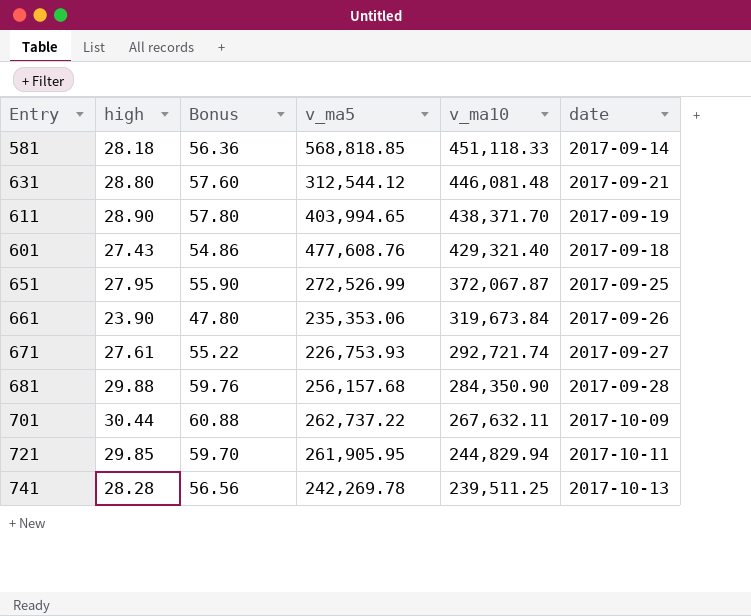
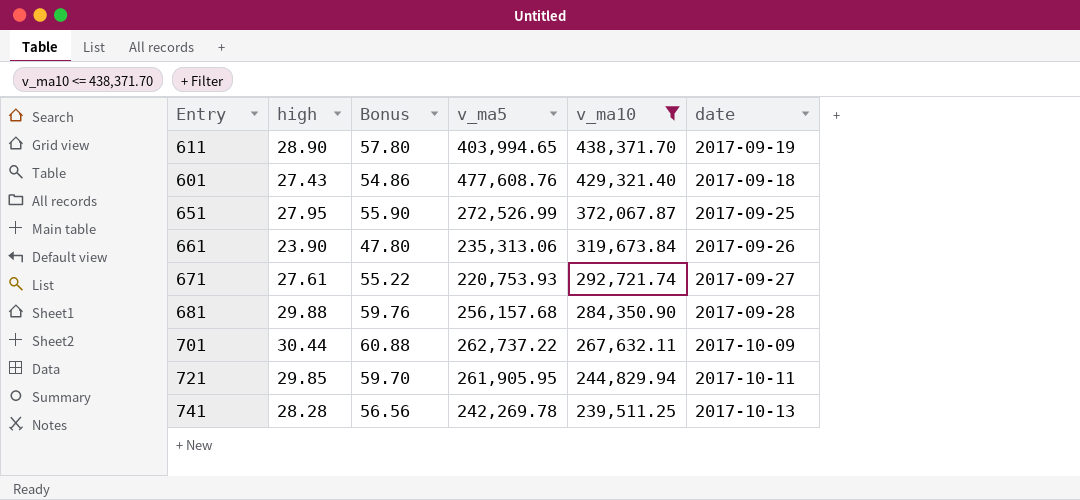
filter: none -> v_ma10 <= 438,371.70
661 | v_ma5: 235,353.06 -> 235,313.06
671 | v_ma5: 226,753.93 -> 220,753.93

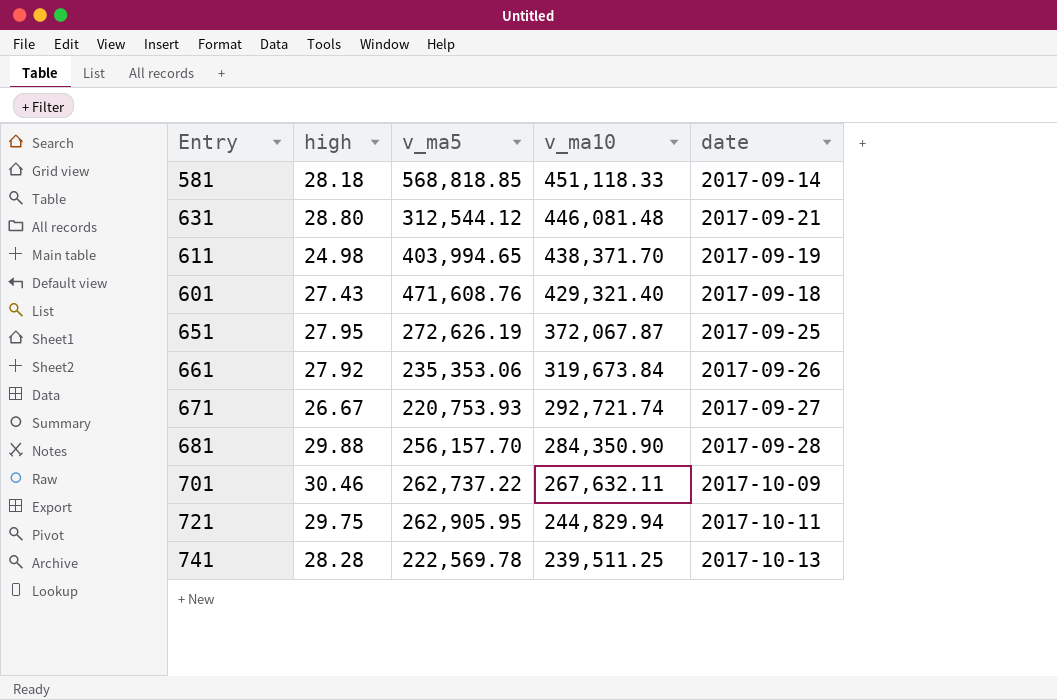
filter: v_ma10 <= 438,371.70 -> none
column Bonus | formula: [high] * 2 -> none
611 | high: 28.90 -> 24.98
601 | v_ma5: 477,608.76 -> 471,608.76
651 | v_ma5: 272,526.99 -> 272,626.19
661 | high: 23.90 -> 27.92
661 | v_ma5: 235,313.06 -> 235,353.06
671 | high: 27.61 -> 26.67
681 | v_ma5: 256,157.68 -> 256,157.70
701 | high: 30.44 -> 30.46
721 | high: 29.85 -> 29.75
721 | v_ma5: 261,905.95 -> 262,905.95
741 | v_ma5: 242,269.78 -> 222,569.78

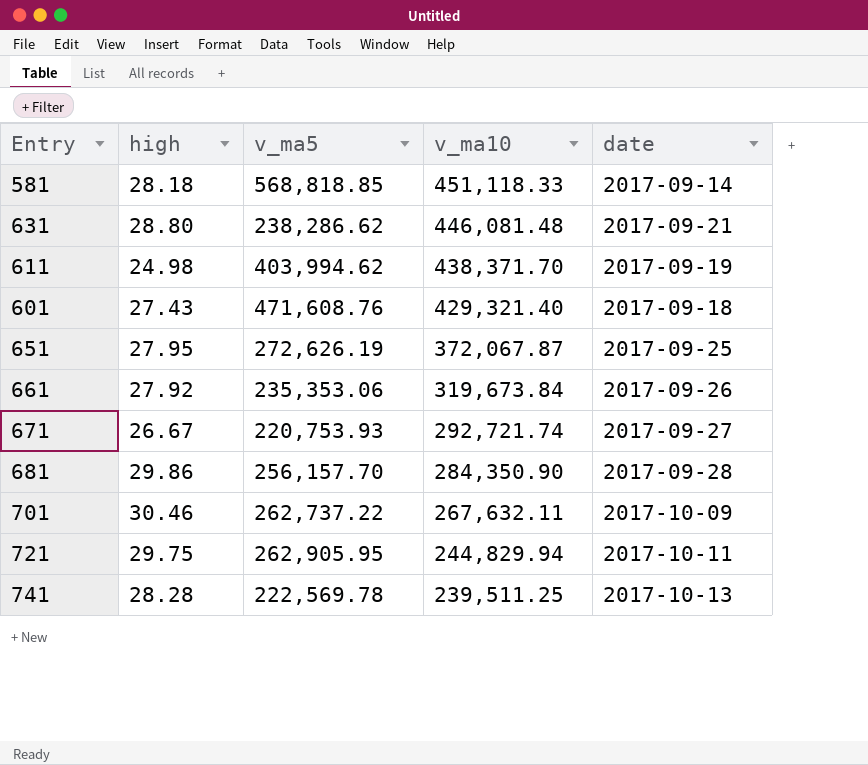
631 | v_ma5: 312,544.12 -> 238,286.62
611 | v_ma5: 403,994.65 -> 403,994.62
681 | high: 29.88 -> 29.86

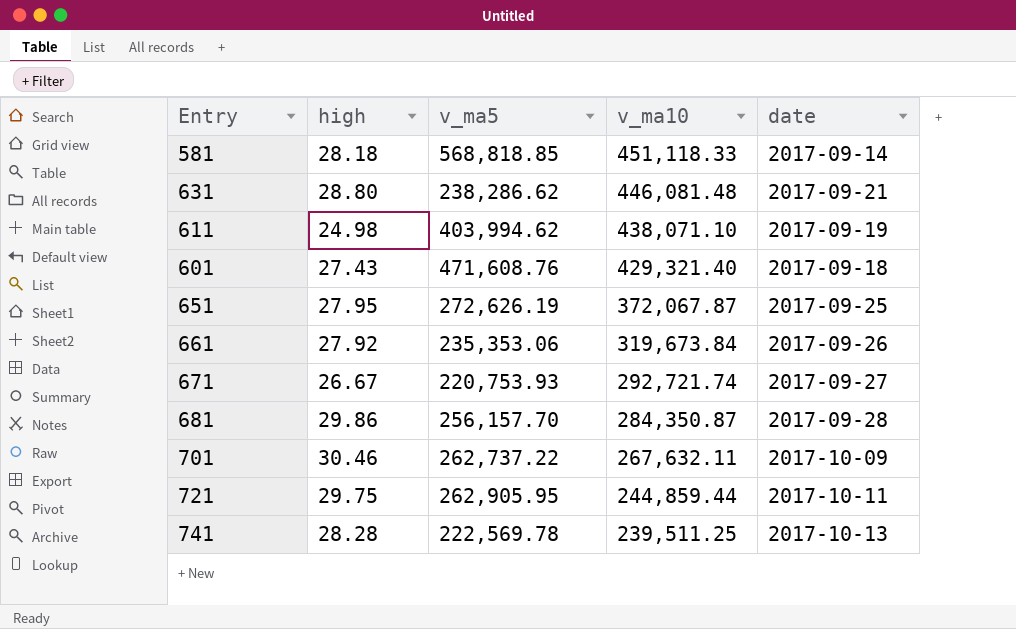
611 | v_ma10: 438,371.70 -> 438,071.10
681 | v_ma10: 284,350.90 -> 284,350.87
721 | v_ma10: 244,829.94 -> 244,859.44

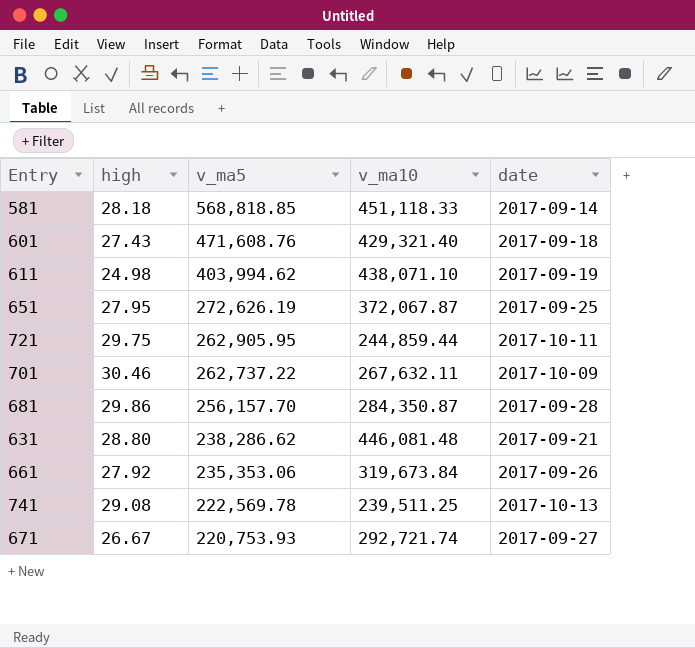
row order: v_ma10 descending -> v_ma5 descending
741 | high: 28.28 -> 29.08

